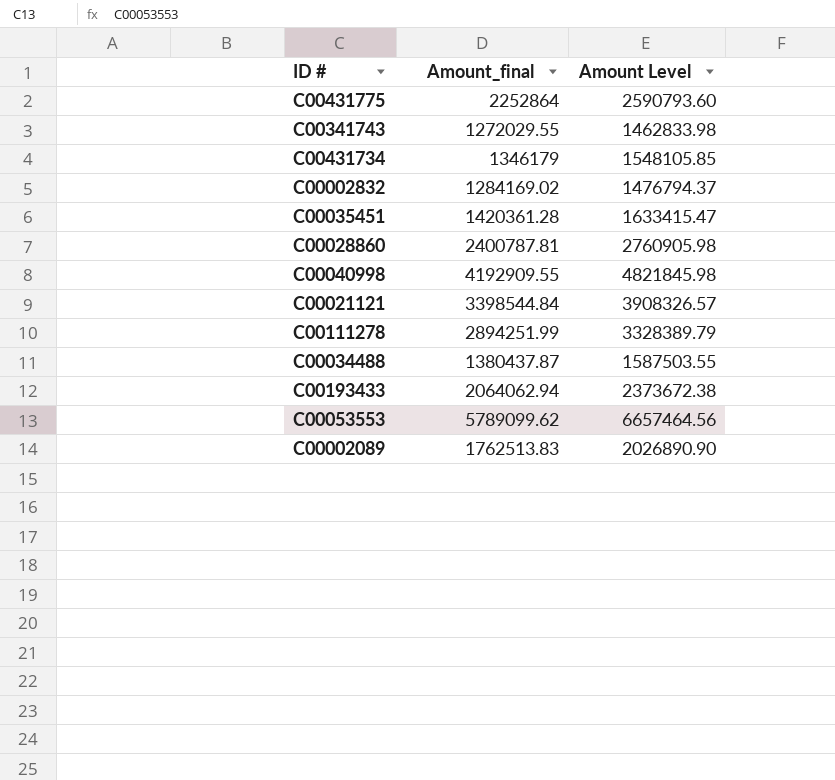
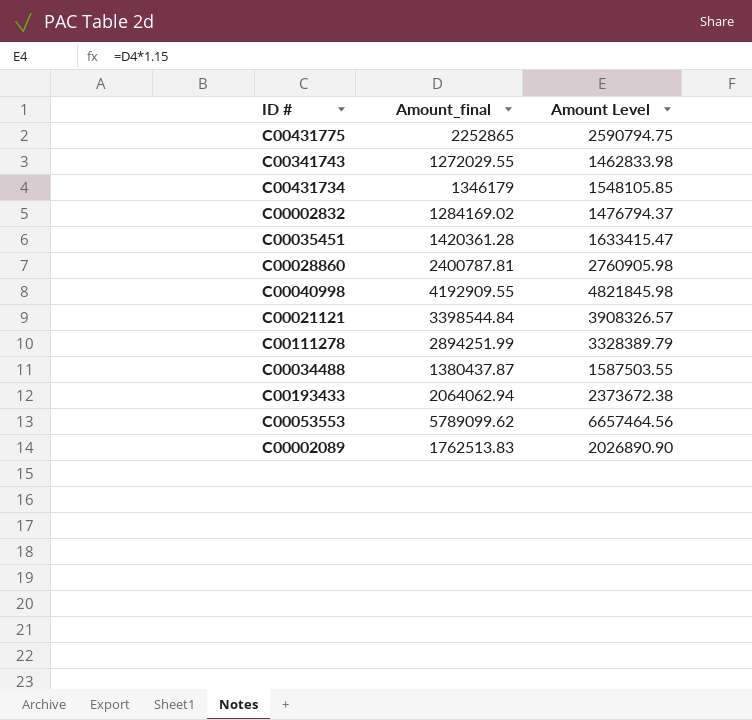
C00431775 | Amount_final: 2252864 -> 2252865
C00431775 | Amount Level: 2590793.60 -> 2590794.75

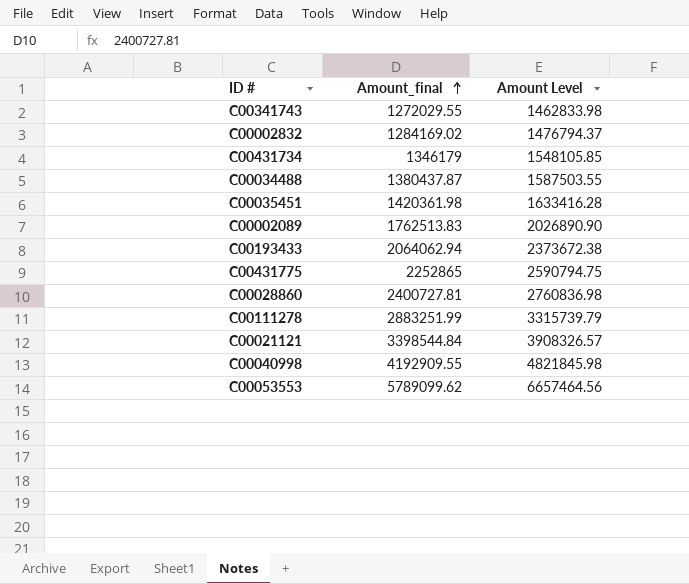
row order: none -> Amount_final ascending
C00035451 | Amount_final: 1420361.28 -> 1420361.98
C00035451 | Amount Level: 1633415.47 -> 1633416.28
C00028860 | Amount_final: 2400787.81 -> 2400727.81
C00028860 | Amount Level: 2760905.98 -> 2760836.98
C00111278 | Amount_final: 2894251.99 -> 2883251.99
C00111278 | Amount Level: 3328389.79 -> 3315739.79

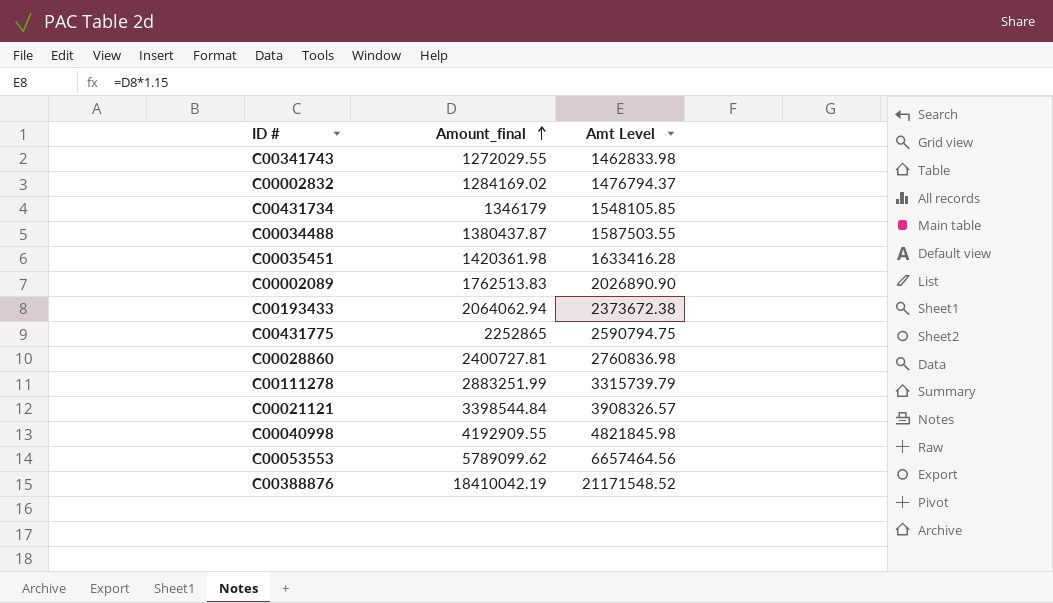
column name: Amount Level -> Amt Level
row C00388876: none -> 18410042.19 | 21171548.52

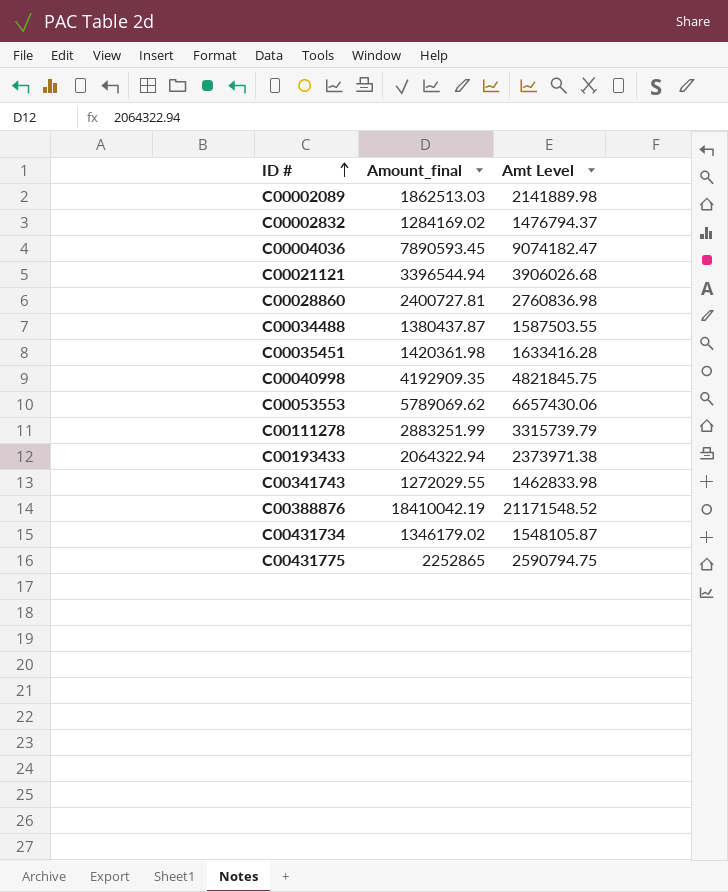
row order: Amount_final ascending -> ID # ascending
C00002089 | Amount_final: 1762513.83 -> 1862513.03
C00002089 | Amt Level: 2026890.90 -> 2141889.98
row C00004036: none -> 7890593.45 | 9074182.47
C00021121 | Amount_final: 3398544.84 -> 3396544.94
C00021121 | Amt Level: 3908326.57 -> 3906026.68
C00040998 | Amount_final: 4192909.55 -> 4192909.35
C00040998 | Amt Level: 4821845.98 -> 4821845.75
C00053553 | Amount_final: 5789099.62 -> 5789069.62
C00053553 | Amt Level: 6657464.56 -> 6657430.06
C00193433 | Amount_final: 2064062.94 -> 2064322.94
C00193433 | Amt Level: 2373672.38 -> 2373971.38
C00431734 | Amount_final: 1346179 -> 1346179.02
C00431734 | Amt Level: 1548105.85 -> 1548105.87

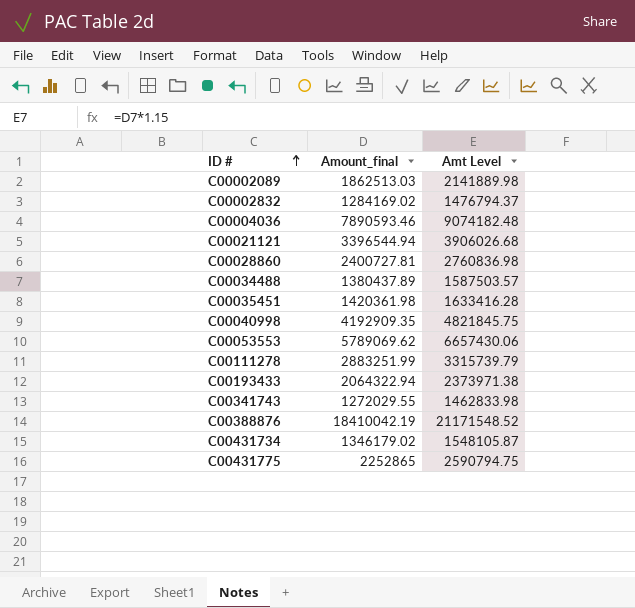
C00004036 | Amount_final: 7890593.45 -> 7890593.46
C00004036 | Amt Level: 9074182.47 -> 9074182.48
C00034488 | Amount_final: 1380437.87 -> 1380437.89
C00034488 | Amt Level: 1587503.55 -> 1587503.57

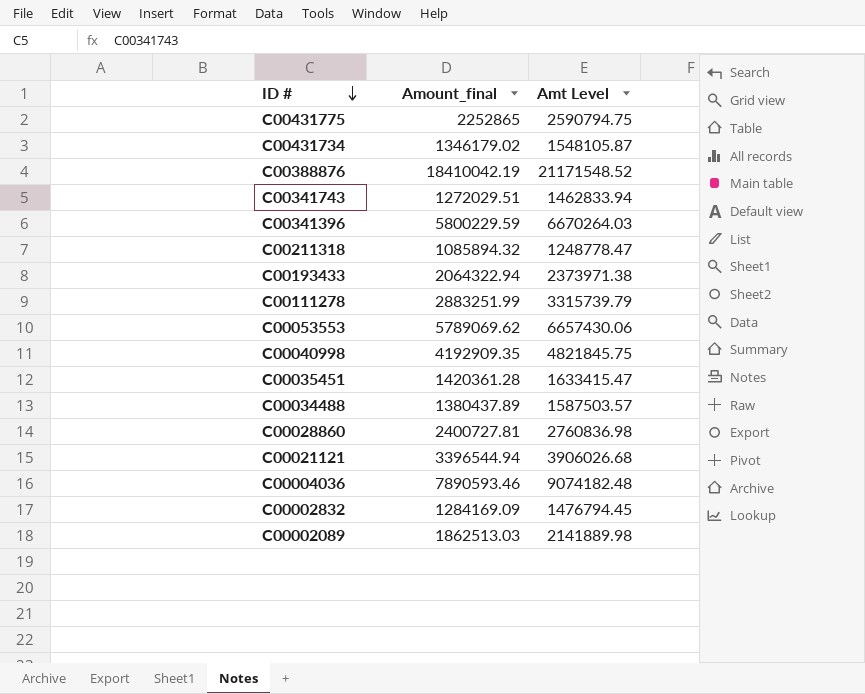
row order: ID # ascending -> ID # descending
C00341743 | Amount_final: 1272029.55 -> 1272029.51
C00341743 | Amt Level: 1462833.98 -> 1462833.94
row C00341396: none -> 5800229.59 | 6670264.03
row C00211318: none -> 1085894.32 | 1248778.47
C00035451 | Amount_final: 1420361.98 -> 1420361.28
C00035451 | Amt Level: 1633416.28 -> 1633415.47
C00002832 | Amount_final: 1284169.02 -> 1284169.09
C00002832 | Amt Level: 1476794.37 -> 1476794.45

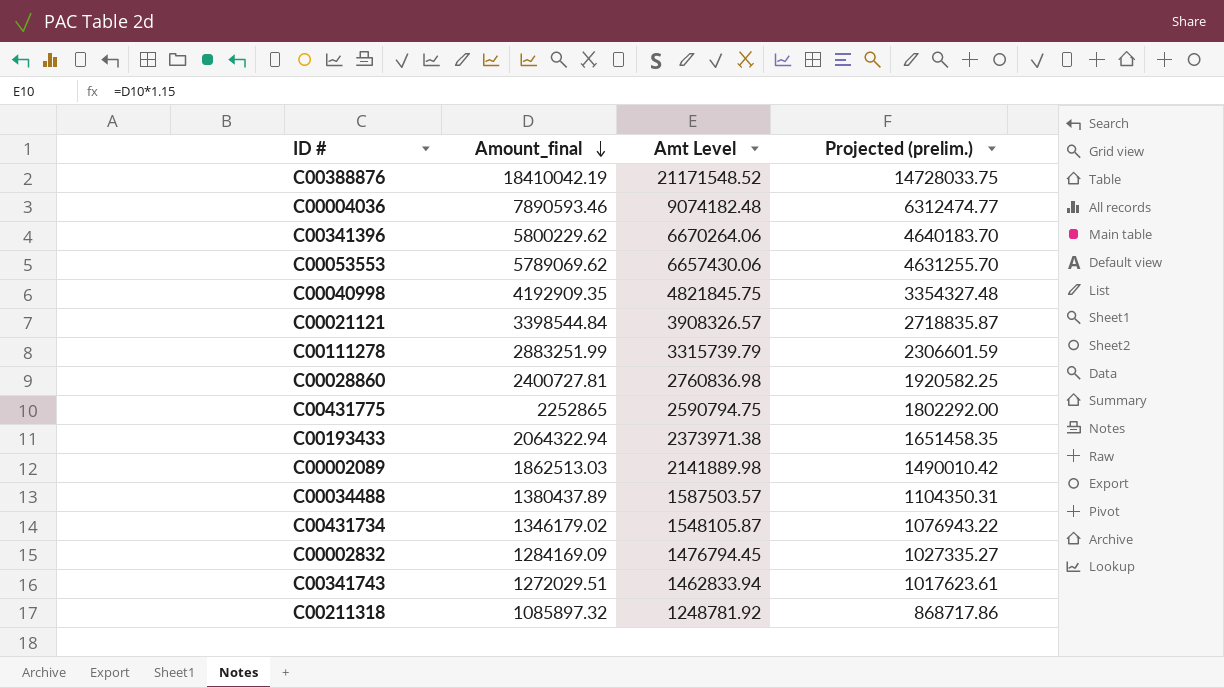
row order: ID # descending -> Amount_final descending
column Projected (prelim.) | formula: none -> [Amount_final] * 0.8
row C00035451: 1420361.28 | 1633415.47 -> none
C00341396 | Amount_final: 5800229.59 -> 5800229.62
C00341396 | Amt Level: 6670264.03 -> 6670264.06
C00021121 | Amount_final: 3396544.94 -> 3398544.84
C00021121 | Amt Level: 3906026.68 -> 3908326.57
C00211318 | Amount_final: 1085894.32 -> 1085897.32
C00211318 | Amt Level: 1248778.47 -> 1248781.92

